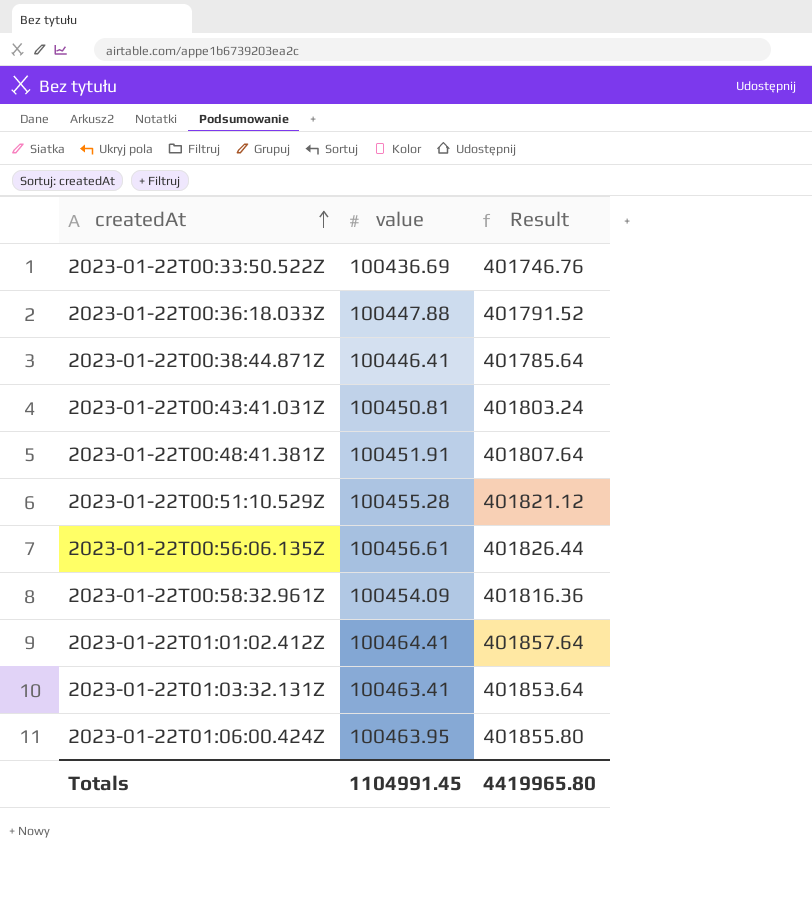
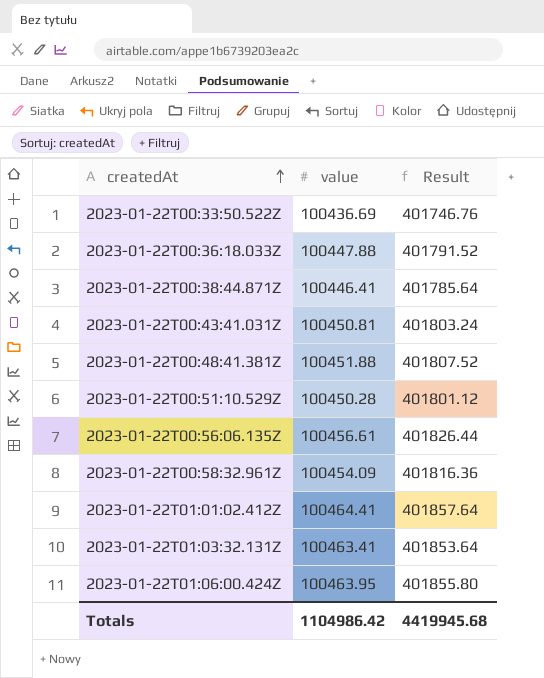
2023-01-22T00:48:41.381Z | value: 100451.91 -> 100451.88
2023-01-22T00:48:41.381Z | Result: 401807.64 -> 401807.52
2023-01-22T00:51:10.529Z | value: 100455.28 -> 100450.28
2023-01-22T00:51:10.529Z | Result: 401821.12 -> 401801.12
Totals | value: 1104991.45 -> 1104986.42
Totals | Result: 4419965.80 -> 4419945.68

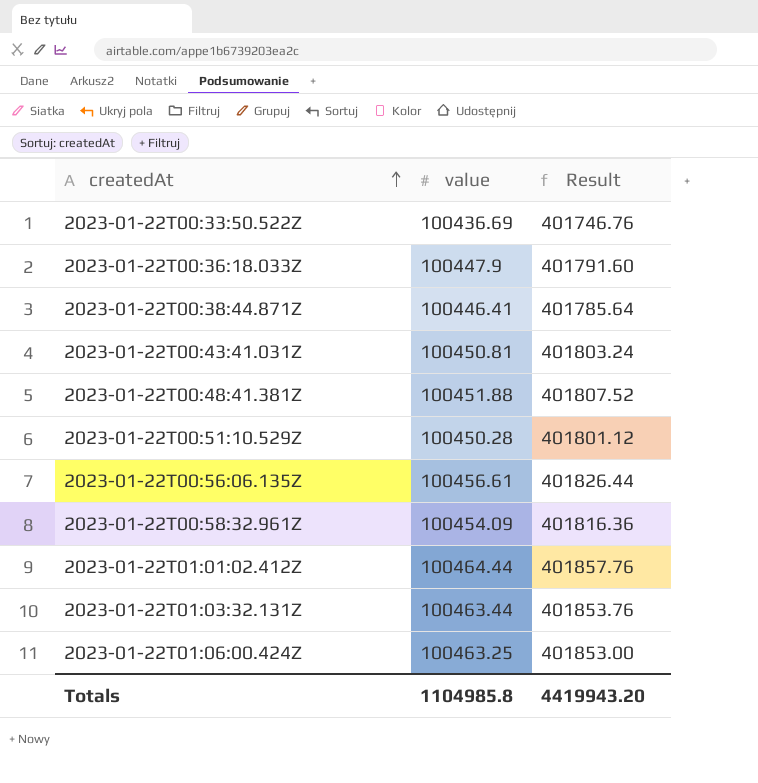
2023-01-22T00:36:18.033Z | value: 100447.88 -> 100447.9
2023-01-22T00:36:18.033Z | Result: 401791.52 -> 401791.60
2023-01-22T01:01:02.412Z | value: 100464.41 -> 100464.44
2023-01-22T01:01:02.412Z | Result: 401857.64 -> 401857.76
2023-01-22T01:03:32.131Z | value: 100463.41 -> 100463.44
2023-01-22T01:03:32.131Z | Result: 401853.64 -> 401853.76
2023-01-22T01:06:00.424Z | value: 100463.95 -> 100463.25
2023-01-22T01:06:00.424Z | Result: 401855.80 -> 401853.00
Totals | value: 1104986.42 -> 1104985.8
Totals | Result: 4419945.68 -> 4419943.20

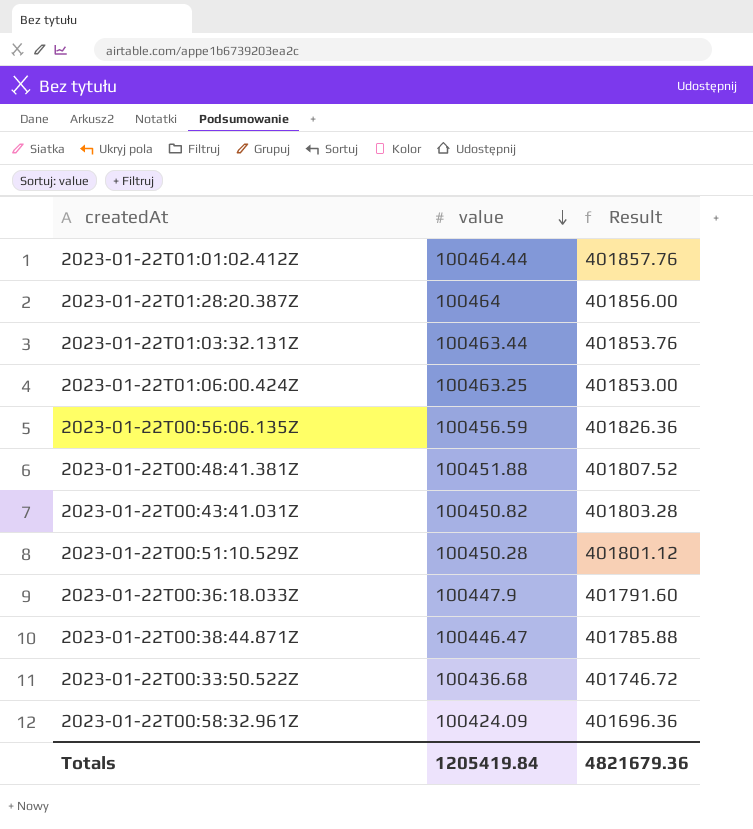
row order: createdAt ascending -> value descending
row 2023-01-22T01:28:20.387Z: none -> 100464 | 401856.00
2023-01-22T00:56:06.135Z | value: 100456.61 -> 100456.59
2023-01-22T00:56:06.135Z | Result: 401826.44 -> 401826.36
2023-01-22T00:43:41.031Z | value: 100450.81 -> 100450.82
2023-01-22T00:43:41.031Z | Result: 401803.24 -> 401803.28
2023-01-22T00:38:44.871Z | value: 100446.41 -> 100446.47
2023-01-22T00:38:44.871Z | Result: 401785.64 -> 401785.88
2023-01-22T00:33:50.522Z | value: 100436.69 -> 100436.68
2023-01-22T00:33:50.522Z | Result: 401746.76 -> 401746.72
2023-01-22T00:58:32.961Z | value: 100454.09 -> 100424.09
2023-01-22T00:58:32.961Z | Result: 401816.36 -> 401696.36
Totals | value: 1104985.8 -> 1205419.84
Totals | Result: 4419943.20 -> 4821679.36

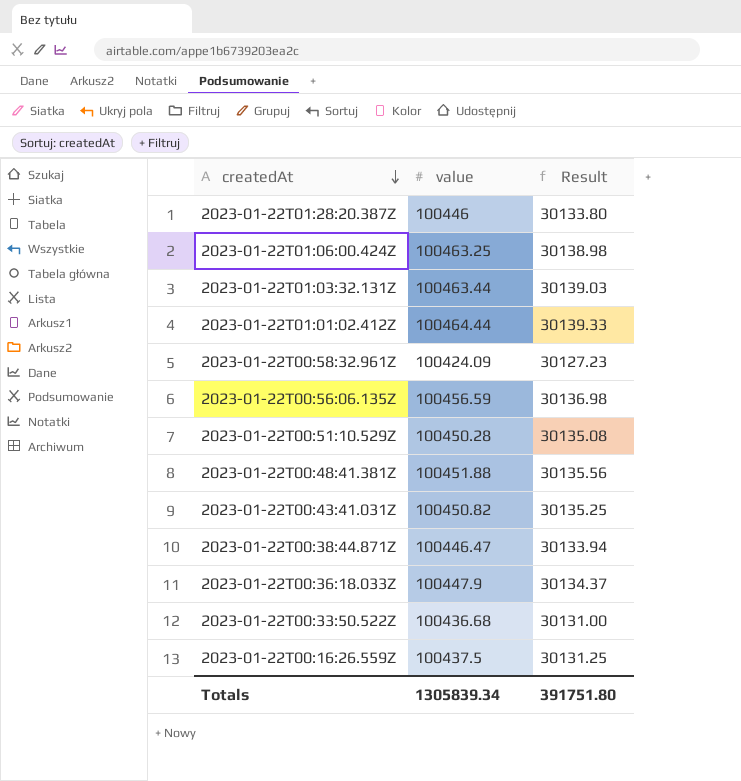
row order: value descending -> createdAt descending
column Result | formula: [value] * 4 -> [value] * 0.3
2023-01-22T01:28:20.387Z | value: 100464 -> 100446
row 2023-01-22T00:16:26.559Z: none -> 100437.5 | 30131.25
Totals | value: 1205419.84 -> 1305839.34
Totals | Result: 4821679.36 -> 391751.80

